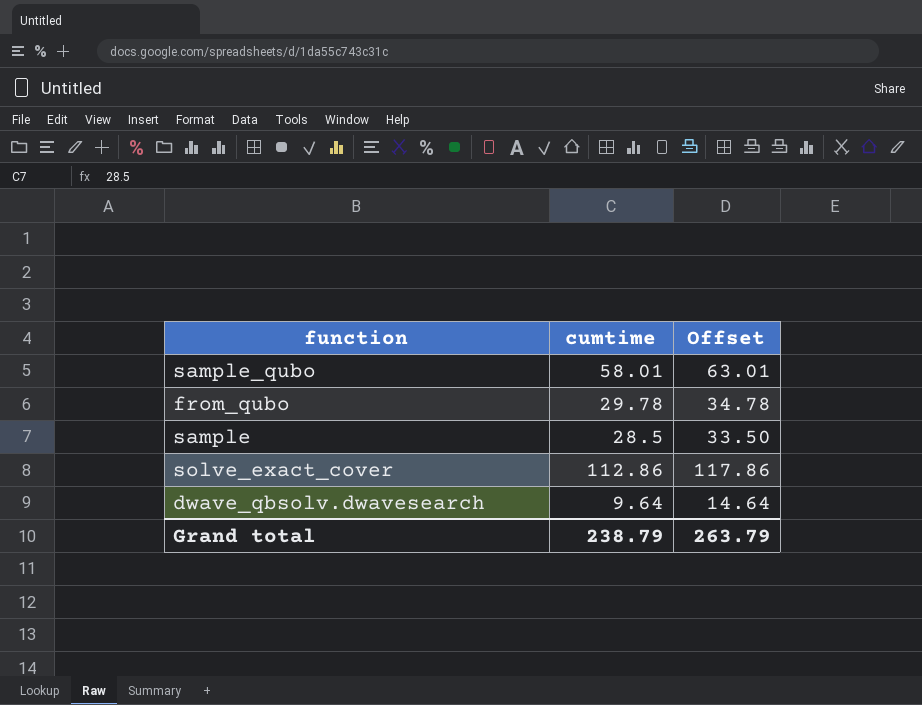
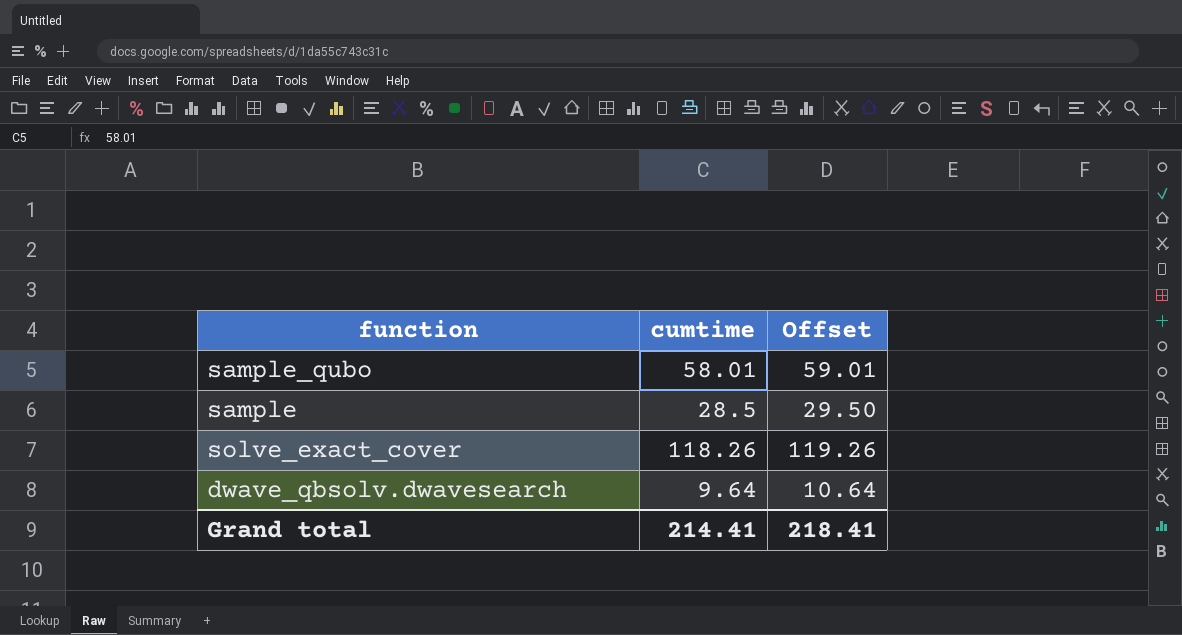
column Offset | formula: [cumtime] + 5 -> [cumtime] + 1
row from_qubo: 29.78 | 34.78 -> none
solve_exact_cover | cumtime: 112.86 -> 118.26
Grand total | cumtime: 238.79 -> 214.41
Grand total | Offset: 263.79 -> 218.41

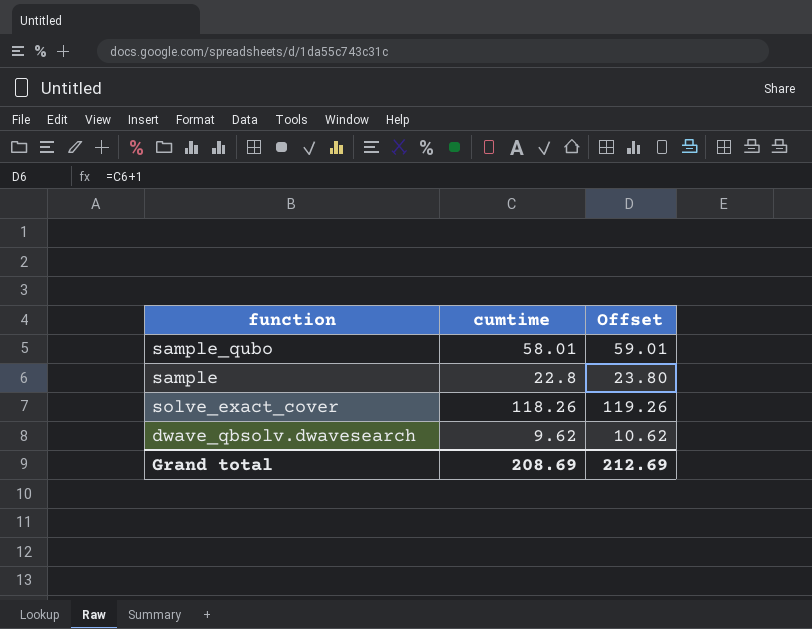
sample | cumtime: 28.5 -> 22.8
sample | Offset: 29.50 -> 23.80
dwave_qbsolv.dwavesearch | cumtime: 9.64 -> 9.62
dwave_qbsolv.dwavesearch | Offset: 10.64 -> 10.62
Grand total | cumtime: 214.41 -> 208.69
Grand total | Offset: 218.41 -> 212.69

